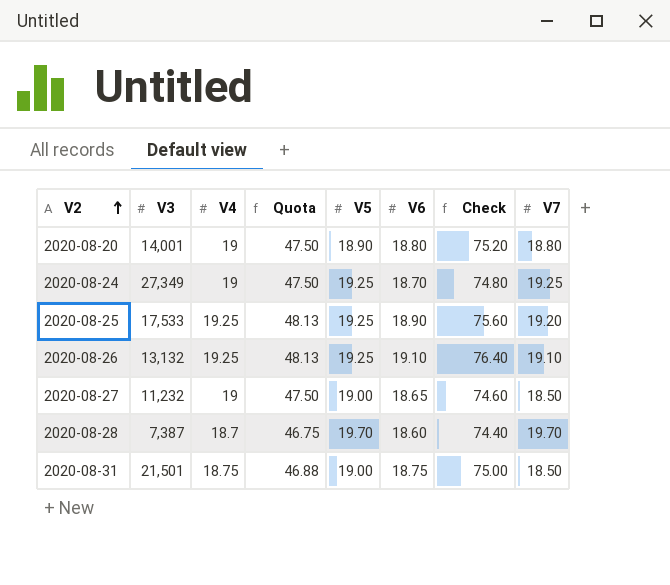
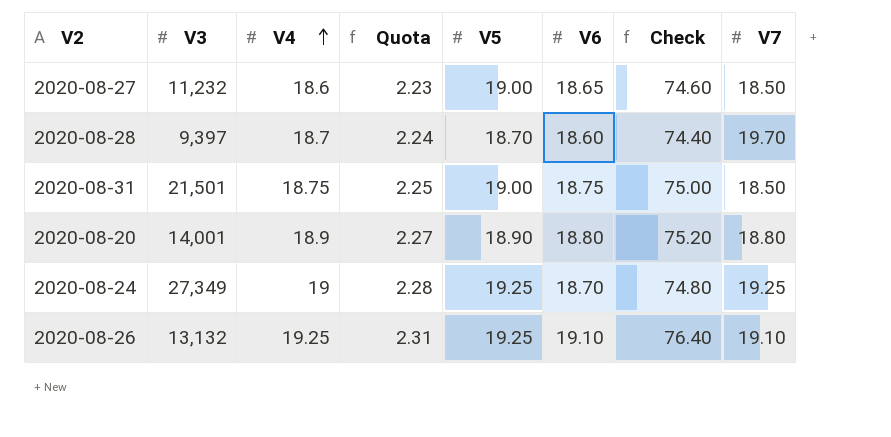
row order: V2 ascending -> V4 ascending
column Quota | formula: [V4] * 2.5 -> [V4] * 0.12
row 2020-08-25: 17,533 | 19.25 | 48.13 | 19.25 | 18.90 | 75.60 | 19.20 -> none
2020-08-27 | V4: 19 -> 18.6
2020-08-28 | V3: 7,387 -> 9,397
2020-08-28 | V5: 19.70 -> 18.70
2020-08-20 | V4: 19 -> 18.9

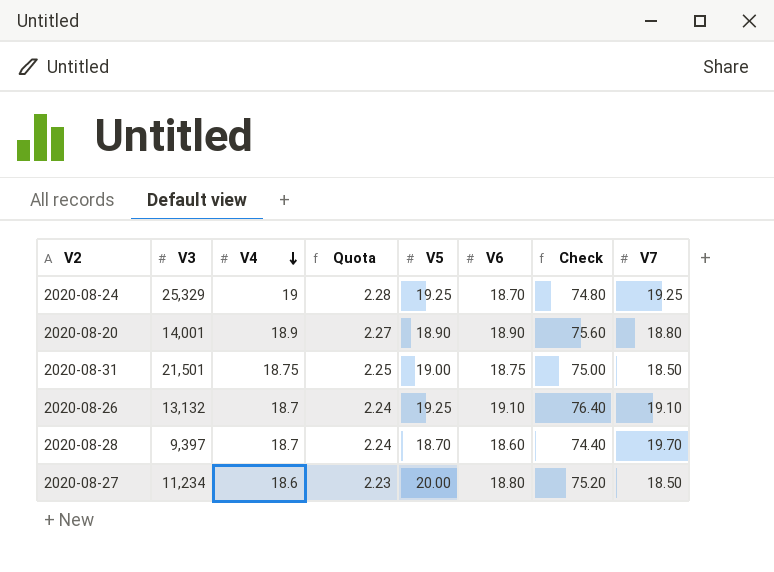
row order: V4 ascending -> V4 descending
2020-08-24 | V3: 27,349 -> 25,329
2020-08-20 | V6: 18.80 -> 18.90
2020-08-20 | Check: 75.20 -> 75.60
2020-08-26 | V4: 19.25 -> 18.7
2020-08-26 | Quota: 2.31 -> 2.24
2020-08-27 | V3: 11,232 -> 11,234
2020-08-27 | V5: 19.00 -> 20.00
2020-08-27 | V6: 18.65 -> 18.80
2020-08-27 | Check: 74.60 -> 75.20

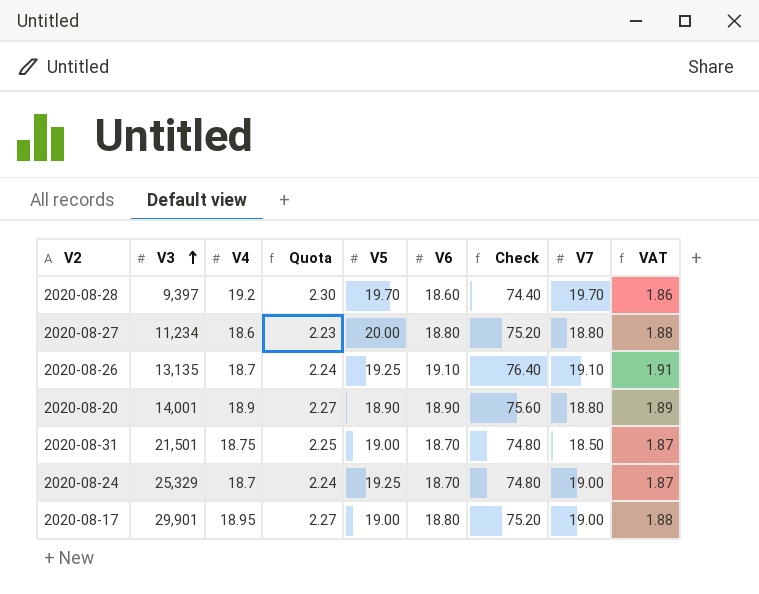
row order: V4 descending -> V3 ascending
column VAT | formula: none -> [V6] * 0.1
2020-08-28 | V4: 18.7 -> 19.2
2020-08-28 | Quota: 2.24 -> 2.30
2020-08-28 | V5: 18.70 -> 19.70
2020-08-27 | V7: 18.50 -> 18.80
2020-08-26 | V3: 13,132 -> 13,135
2020-08-31 | V6: 18.75 -> 18.70
2020-08-31 | Check: 75.00 -> 74.80
2020-08-24 | V4: 19 -> 18.7
2020-08-24 | Quota: 2.28 -> 2.24
2020-08-24 | V7: 19.25 -> 19.00
row 2020-08-17: none -> 29,901 | 18.95 | 2.27 | 19.00 | 18.80 | 75.20 | 19.00 | 1.88

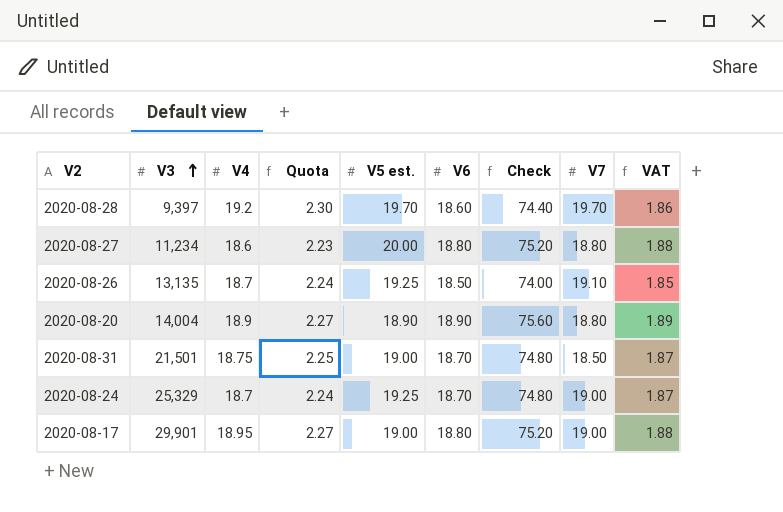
column name: V5 -> V5 est.
2020-08-26 | V6: 19.10 -> 18.50
2020-08-26 | Check: 76.40 -> 74.00
2020-08-26 | VAT: 1.91 -> 1.85
2020-08-20 | V3: 14,001 -> 14,004

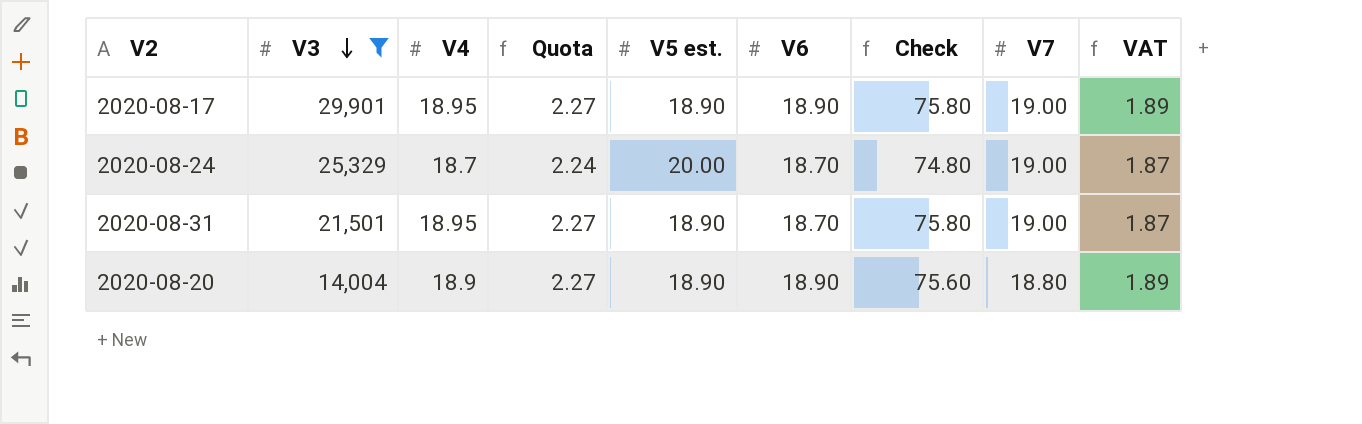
filter: none -> V3 >= 14,004
row order: V3 ascending -> V3 descending
column Check | formula: [V6] * 4 -> [V4] * 4
2020-08-17 | V5 est.: 19.00 -> 18.90
2020-08-17 | V6: 18.80 -> 18.90
2020-08-17 | VAT: 1.88 -> 1.89
2020-08-24 | V5 est.: 19.25 -> 20.00
2020-08-31 | V4: 18.75 -> 18.95
2020-08-31 | Quota: 2.25 -> 2.27
2020-08-31 | V5 est.: 19.00 -> 18.90
2020-08-31 | V7: 18.50 -> 19.00

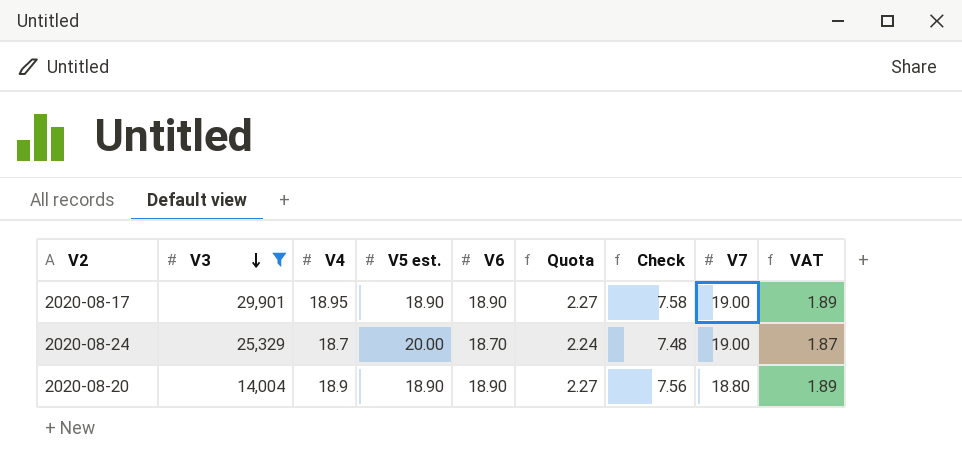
column Quota | position: 4 -> 6
column Check | formula: [V4] * 4 -> [V4] * 0.4
row 2020-08-31: 21,501 | 18.95 | 2.27 | 18.90 | 18.70 | 75.80 | 19.00 | 1.87 -> none

